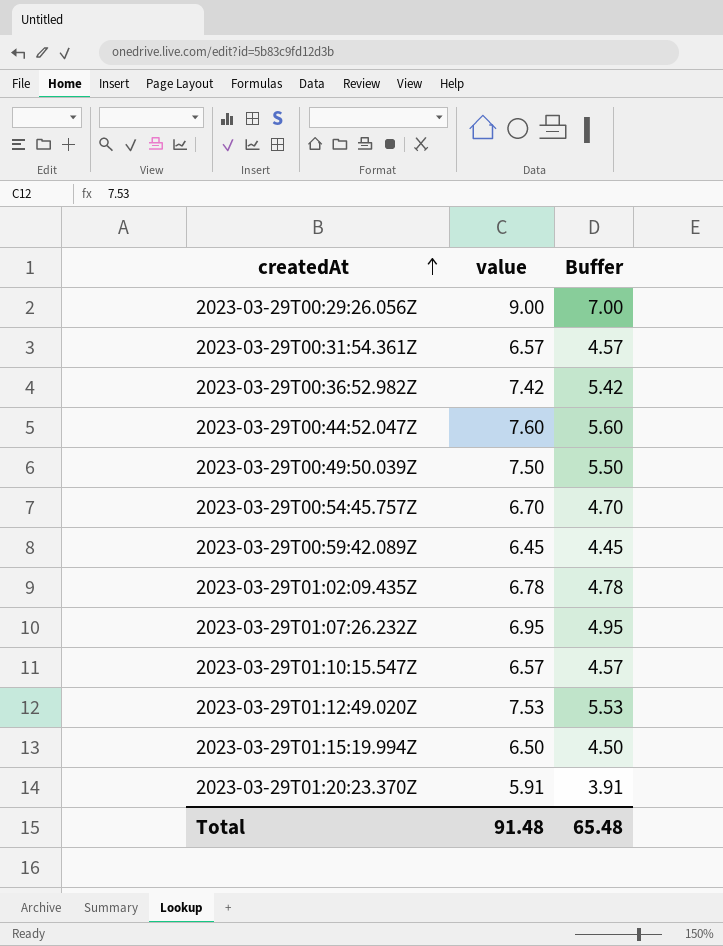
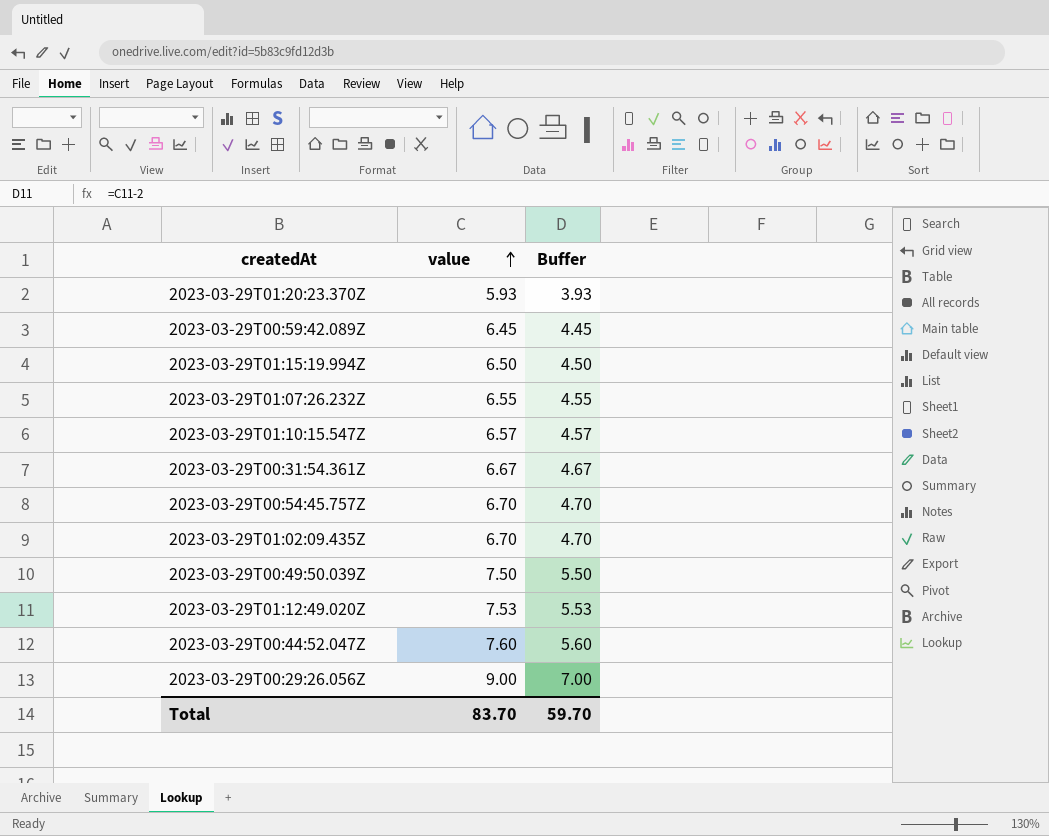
row order: createdAt ascending -> value ascending
row 2023-03-29T00:36:52.982Z: 7.42 | 5.42 -> none
2023-03-29T01:20:23.370Z | value: 5.91 -> 5.93
2023-03-29T01:20:23.370Z | Buffer: 3.91 -> 3.93
2023-03-29T01:07:26.232Z | value: 6.95 -> 6.55
2023-03-29T01:07:26.232Z | Buffer: 4.95 -> 4.55
2023-03-29T00:31:54.361Z | value: 6.57 -> 6.67
2023-03-29T00:31:54.361Z | Buffer: 4.57 -> 4.67
2023-03-29T01:02:09.435Z | value: 6.78 -> 6.70
2023-03-29T01:02:09.435Z | Buffer: 4.78 -> 4.70
Total | value: 91.48 -> 83.70
Total | Buffer: 65.48 -> 59.70

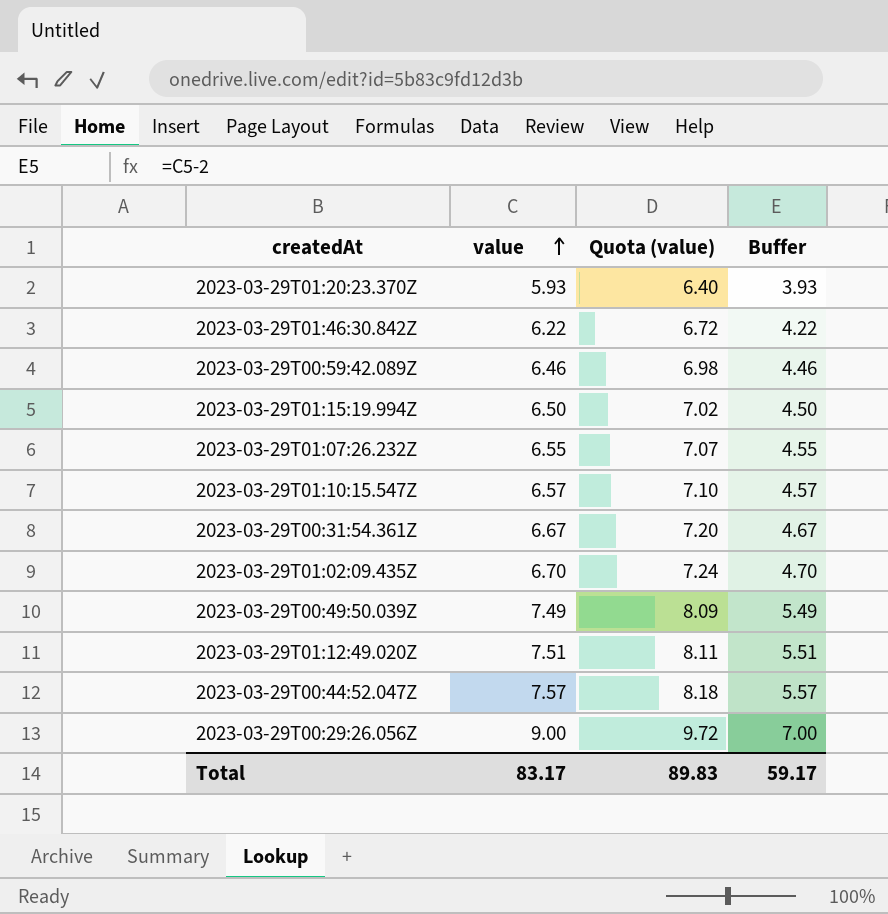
column Quota (value) | formula: none -> [value] * 1.08
row 2023-03-29T00:54:45.757Z: 6.70 | 4.70 -> none
row 2023-03-29T01:46:30.842Z: none -> 6.22 | 6.72 | 4.22
2023-03-29T00:59:42.089Z | value: 6.45 -> 6.46
2023-03-29T00:59:42.089Z | Buffer: 4.45 -> 4.46
2023-03-29T00:49:50.039Z | value: 7.50 -> 7.49
2023-03-29T00:49:50.039Z | Buffer: 5.50 -> 5.49
2023-03-29T01:12:49.020Z | value: 7.53 -> 7.51
2023-03-29T01:12:49.020Z | Buffer: 5.53 -> 5.51
2023-03-29T00:44:52.047Z | value: 7.60 -> 7.57
2023-03-29T00:44:52.047Z | Buffer: 5.60 -> 5.57
Total | value: 83.70 -> 83.17
Total | Buffer: 59.70 -> 59.17

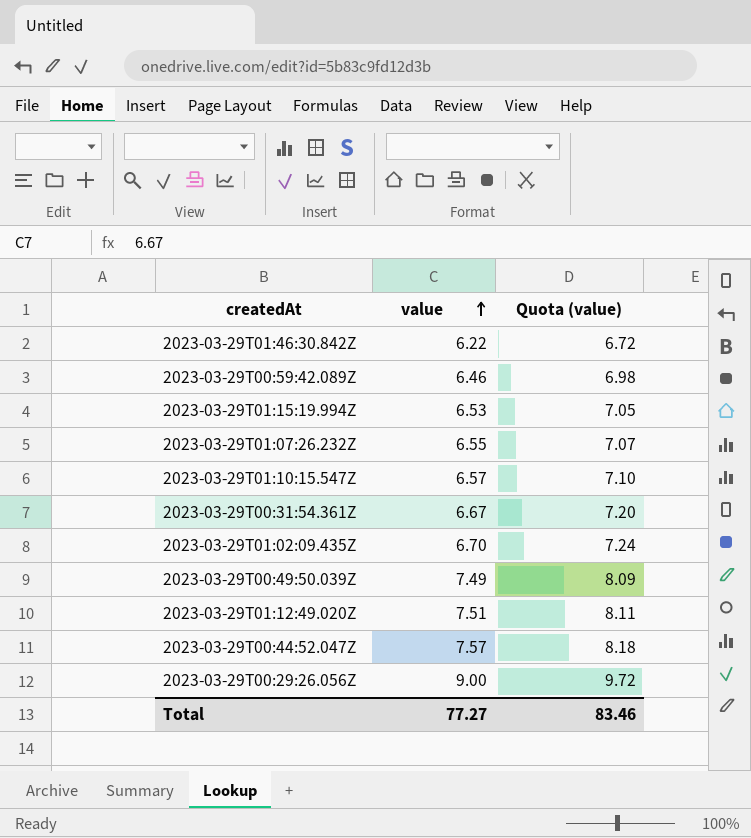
column Buffer | formula: [value] - 2 -> none
row 2023-03-29T01:20:23.370Z: 5.93 | 6.40 | 3.93 -> none
2023-03-29T01:15:19.994Z | value: 6.50 -> 6.53
2023-03-29T01:15:19.994Z | Quota (value): 7.02 -> 7.05
Total | value: 83.17 -> 77.27
Total | Quota (value): 89.83 -> 83.46

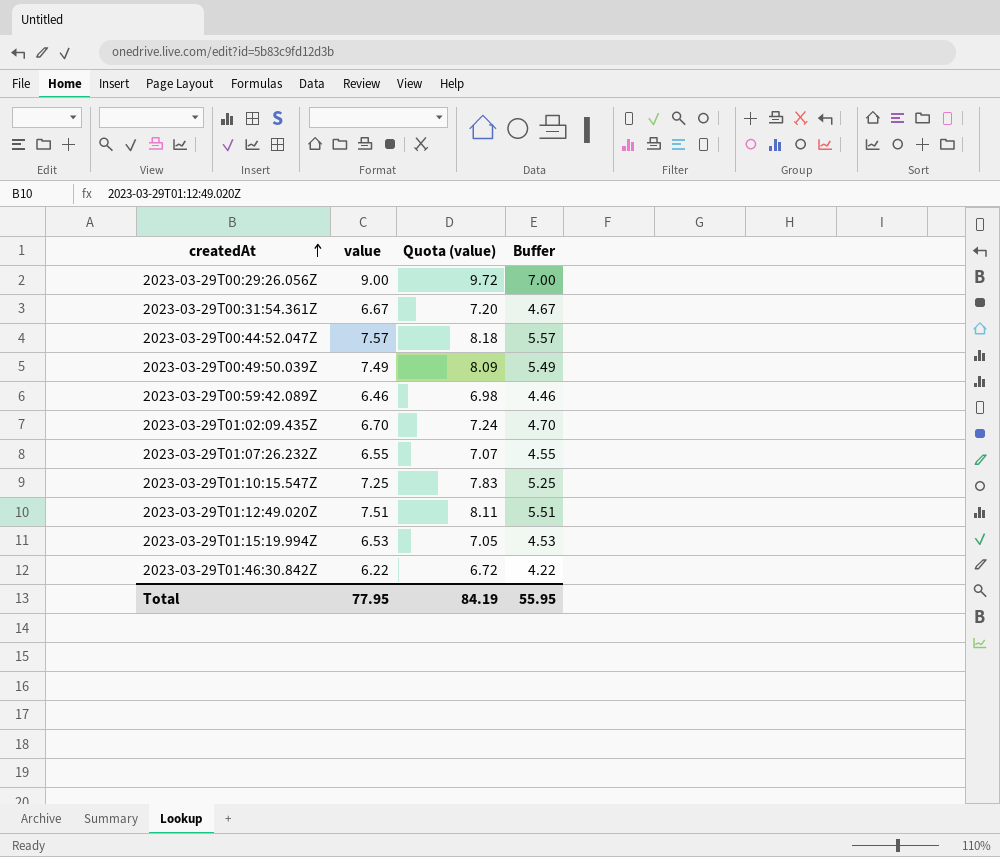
row order: value ascending -> createdAt ascending
column Buffer | formula: none -> [value] - 2
2023-03-29T01:10:15.547Z | value: 6.57 -> 7.25
2023-03-29T01:10:15.547Z | Quota (value): 7.10 -> 7.83
Total | value: 77.27 -> 77.95
Total | Quota (value): 83.46 -> 84.19

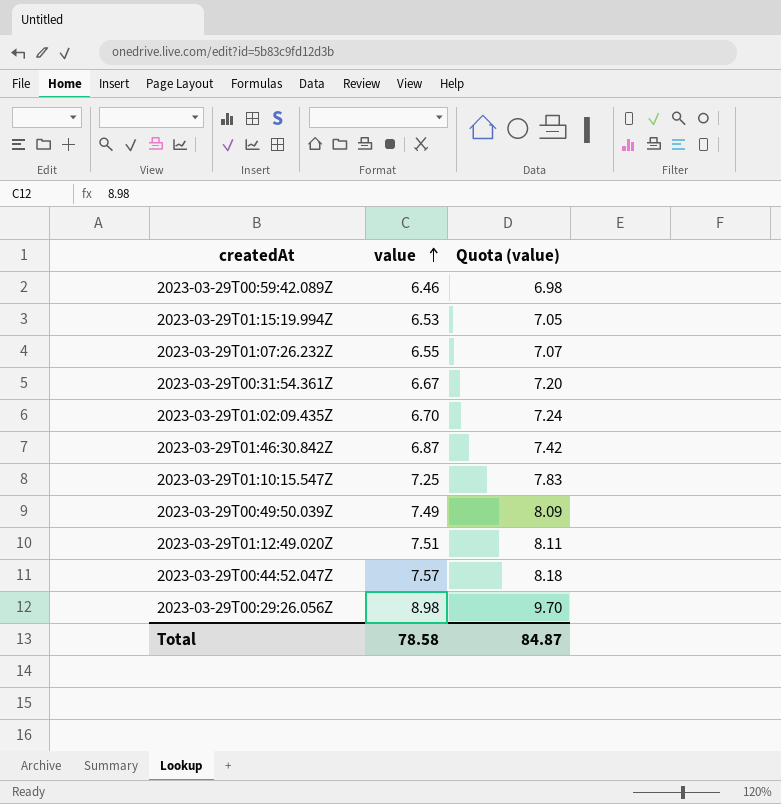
row order: createdAt ascending -> value ascending
column Buffer | formula: [value] - 2 -> none
2023-03-29T01:46:30.842Z | value: 6.22 -> 6.87
2023-03-29T01:46:30.842Z | Quota (value): 6.72 -> 7.42
2023-03-29T00:29:26.056Z | value: 9.00 -> 8.98
2023-03-29T00:29:26.056Z | Quota (value): 9.72 -> 9.70
Total | value: 77.95 -> 78.58
Total | Quota (value): 84.19 -> 84.87

